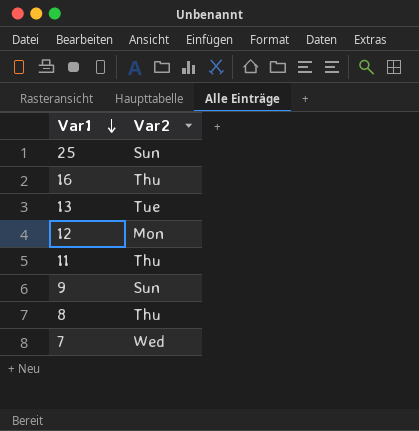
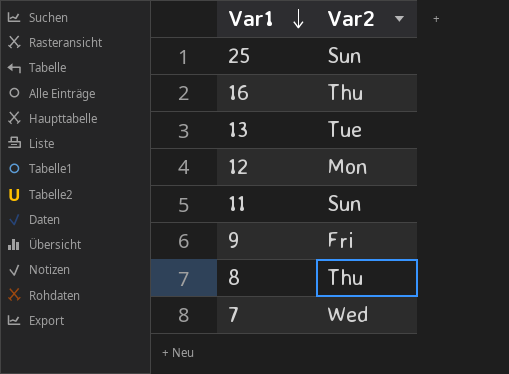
11 | Var2: Thu -> Sun
9 | Var2: Sun -> Fri

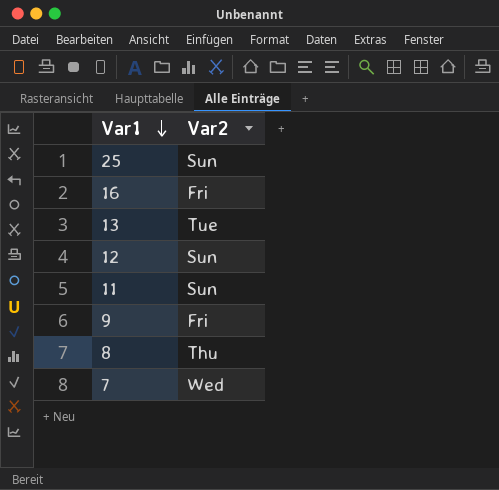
16 | Var2: Thu -> Fri
12 | Var2: Mon -> Sun

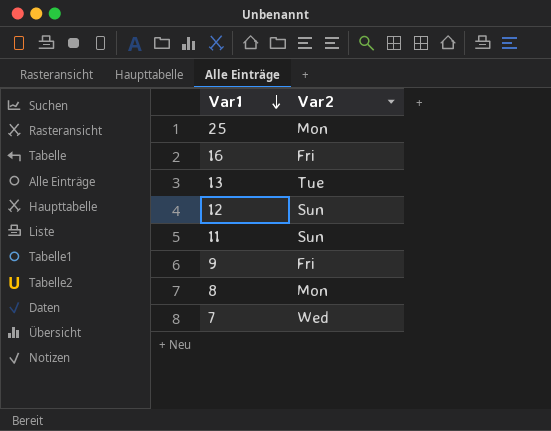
25 | Var2: Sun -> Mon
8 | Var2: Thu -> Mon

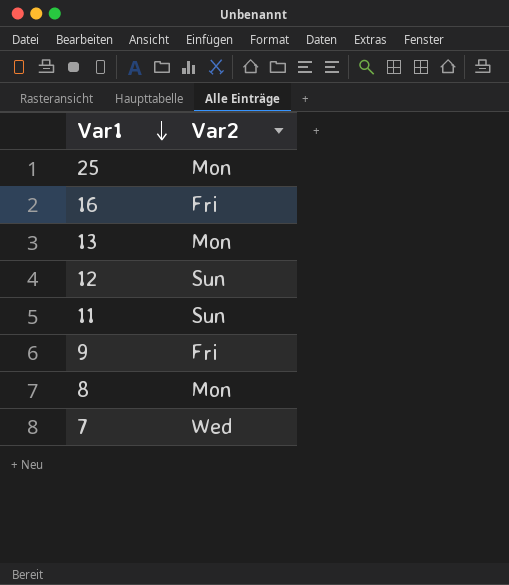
13 | Var2: Tue -> Mon

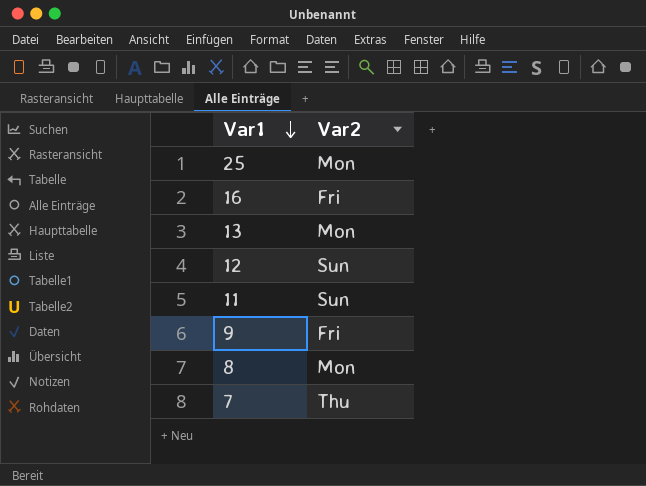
7 | Var2: Wed -> Thu

